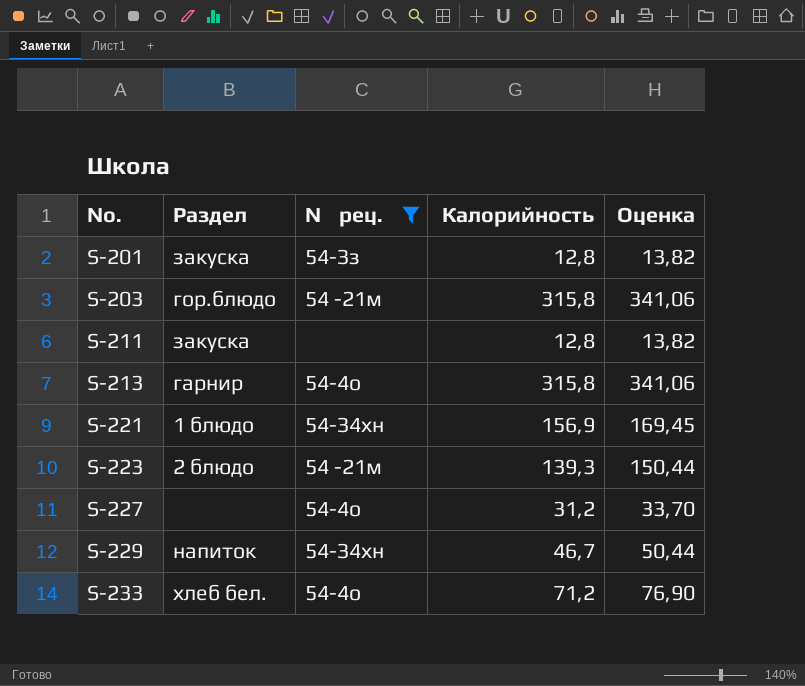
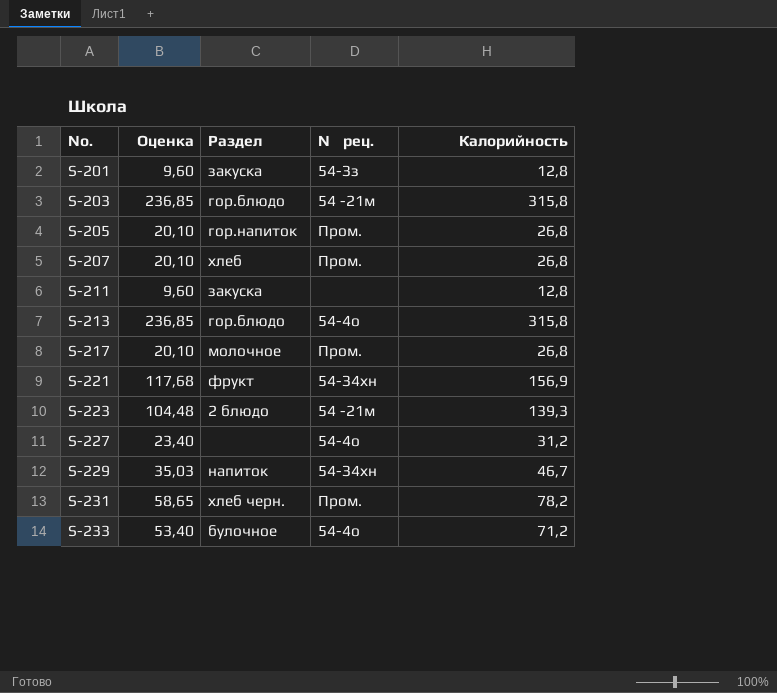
filter: № рец. != Пром. -> none
column Оценка | formula: [Калорийность] * 1,08 -> [Калорийность] * 0,75
column Оценка | position: 5 -> 2
S-213 | Раздел: гарнир -> гор.блюдо
S-221 | Раздел: 1 блюдо -> фрукт
S-233 | Раздел: хлеб бел. -> булочное

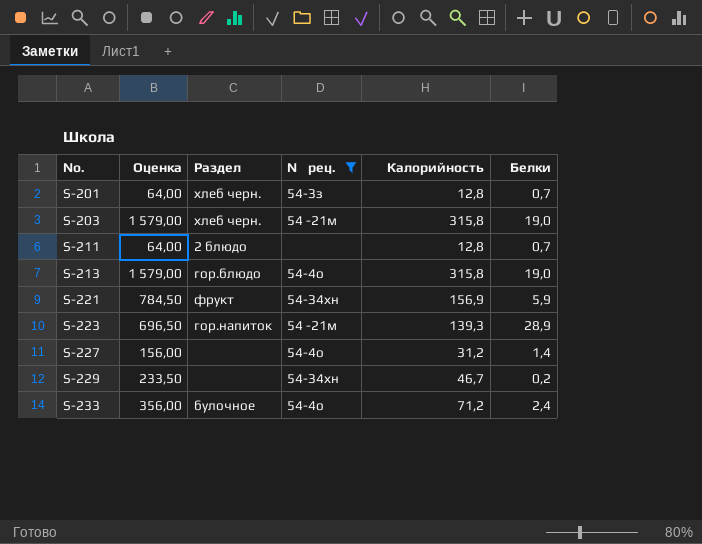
filter: none -> № рец. != Пром.
column Оценка | formula: [Калорийность] * 0,75 -> [Калорийность] * 5
column Белки | position: none -> 6
S-201 | Раздел: закуска -> хлеб черн.
S-203 | Раздел: гор.блюдо -> хлеб черн.
S-211 | Раздел: закуска -> 2 блюдо
S-223 | Раздел: 2 блюдо -> гор.напиток
S-229 | Раздел: напиток -> none

